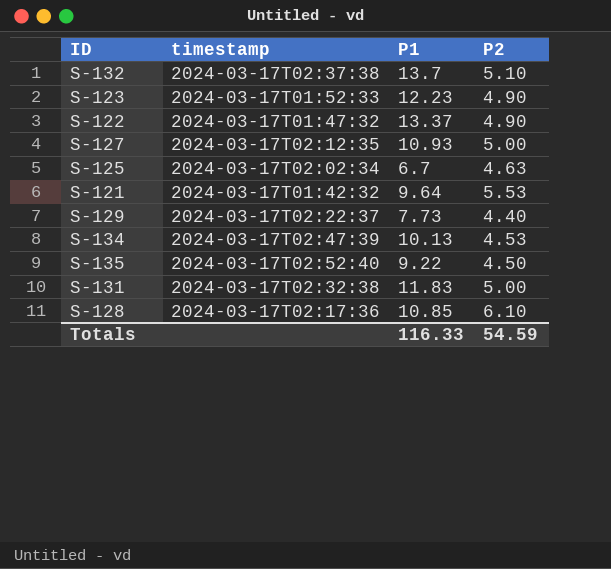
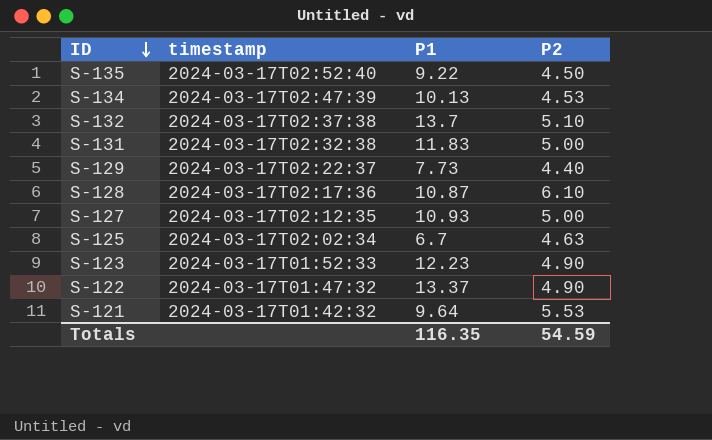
row order: none -> ID descending
S-128 | P1: 10.85 -> 10.87
Totals | P1: 116.33 -> 116.35

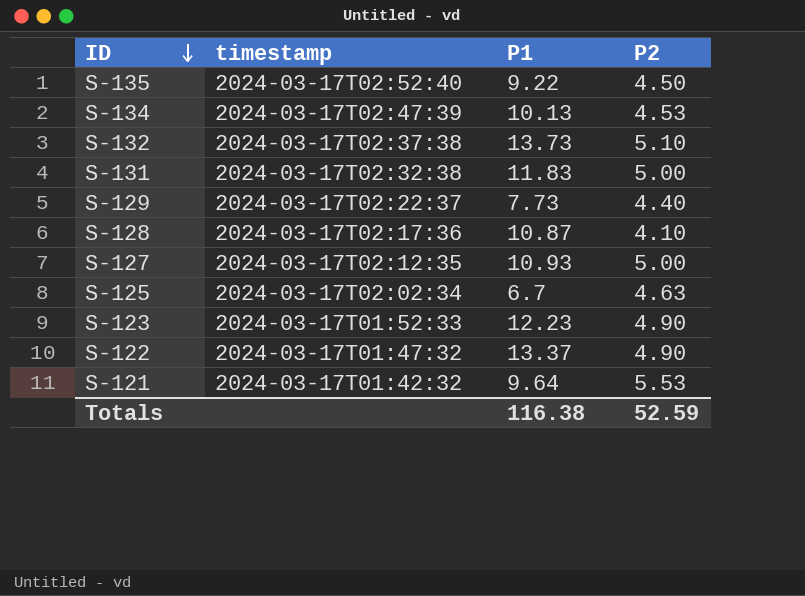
S-132 | P1: 13.7 -> 13.73
S-128 | P2: 6.10 -> 4.10
Totals | P1: 116.35 -> 116.38
Totals | P2: 54.59 -> 52.59

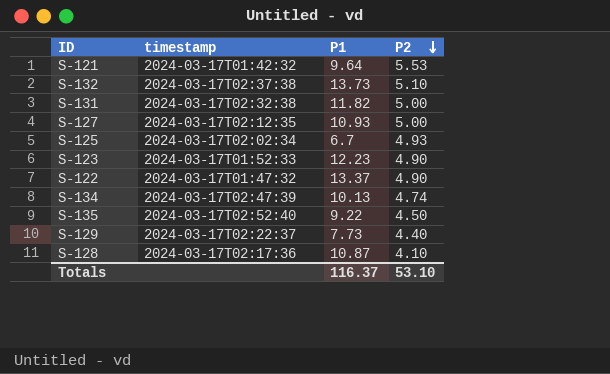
row order: ID descending -> P2 descending
S-131 | P1: 11.83 -> 11.82
S-125 | P2: 4.63 -> 4.93
S-134 | P2: 4.53 -> 4.74
Totals | P1: 116.38 -> 116.37
Totals | P2: 52.59 -> 53.10

